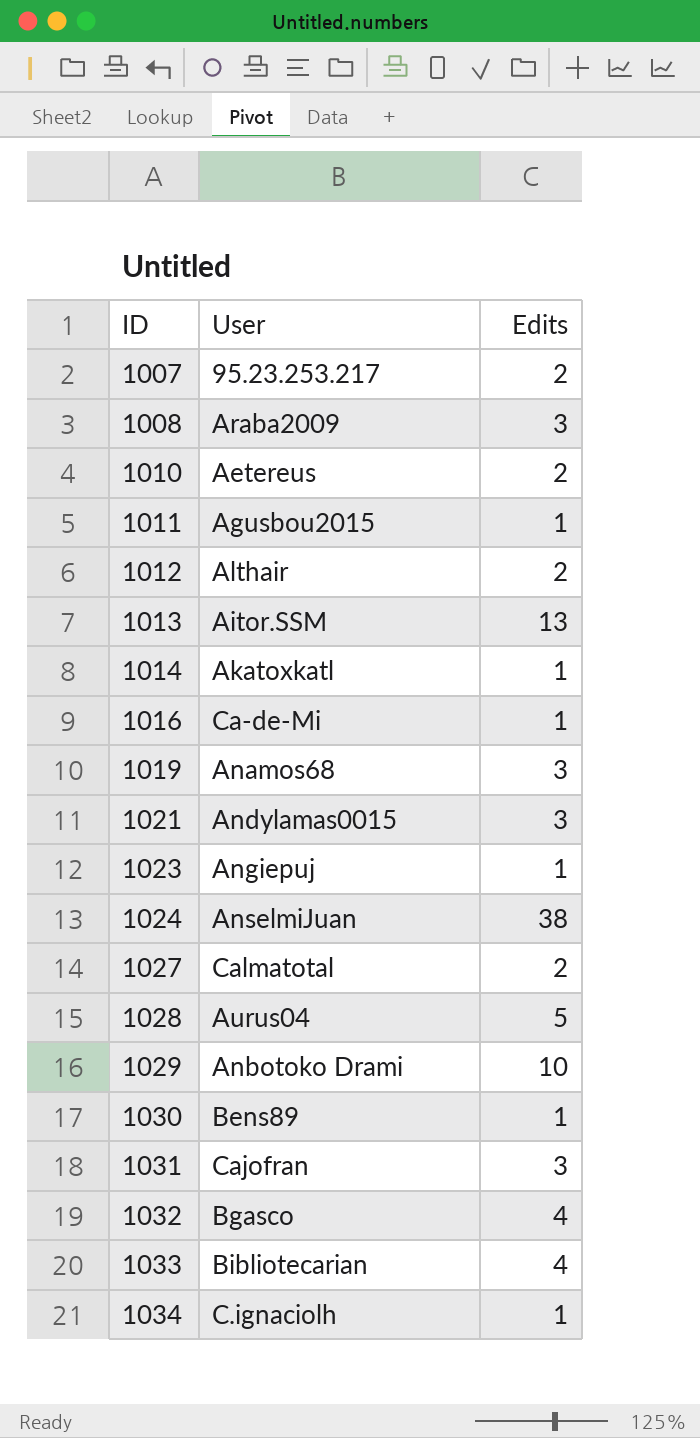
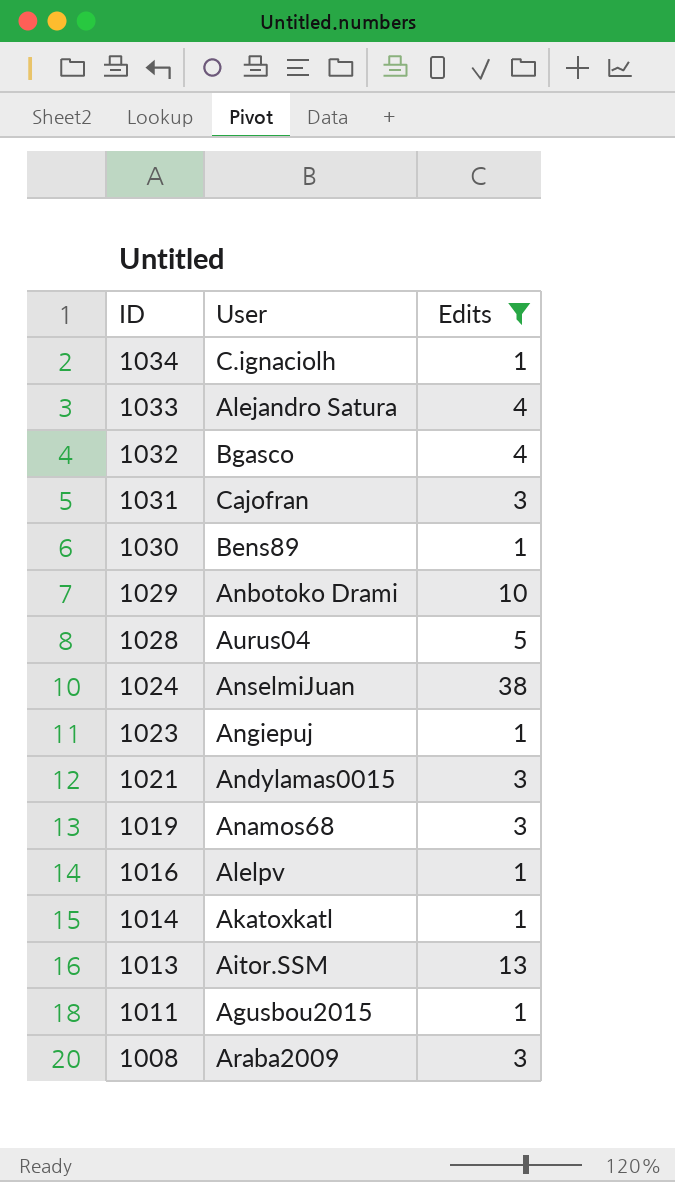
filter: none -> Edits != 2
row order: ID ascending -> ID descending
1033 | User: Bibliotecarian -> Alejandro Satura
1016 | User: Ca-de-Mi -> Alelpv

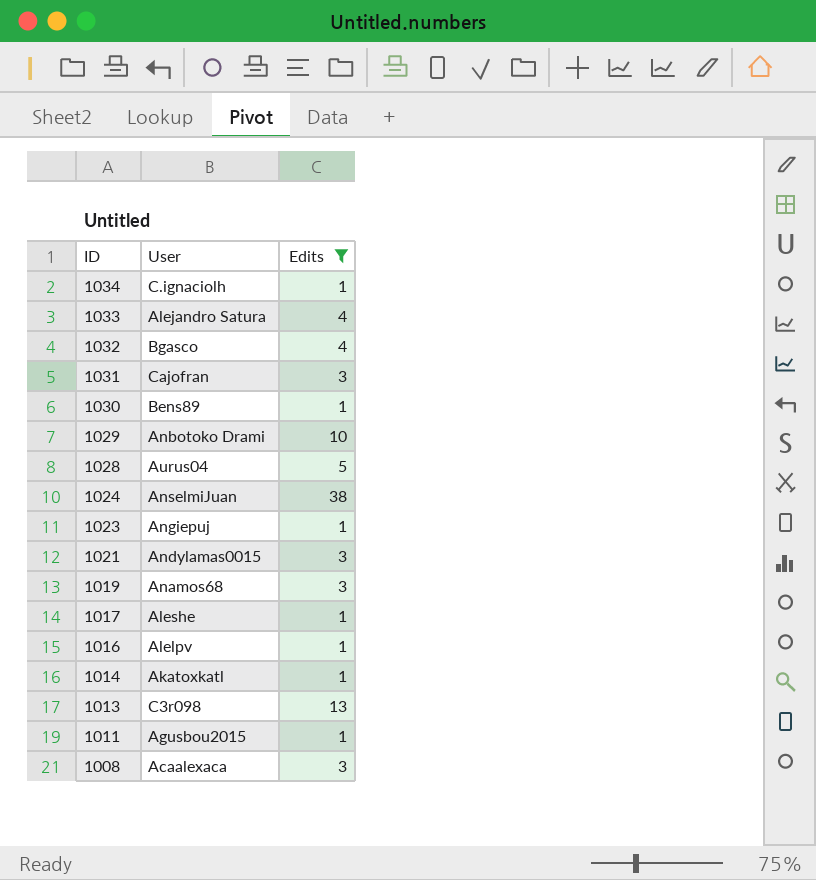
row 1017: none -> Aleshe | 1
1013 | User: Aitor.SSM -> C3r098
1008 | User: Araba2009 -> Acaalexaca

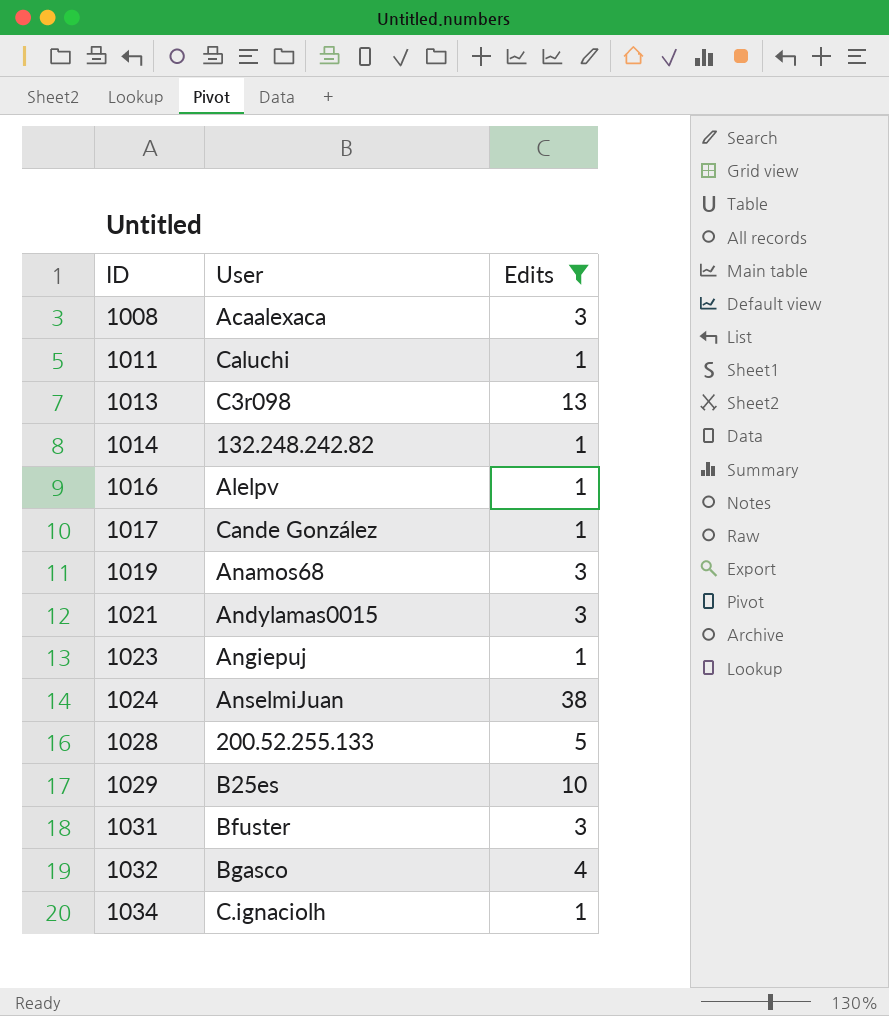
row order: ID descending -> ID ascending
row 1033: Alejandro Satura | 4 -> none
row 1030: Bens89 | 1 -> none
1011 | User: Agusbou2015 -> Caluchi
1014 | User: Akatoxkatl -> 132.248.242.82
1017 | User: Aleshe -> Cande González
1028 | User: Aurus04 -> 200.52.255.133
1029 | User: Anbotoko Drami -> B25es
1031 | User: Cajofran -> Bfuster

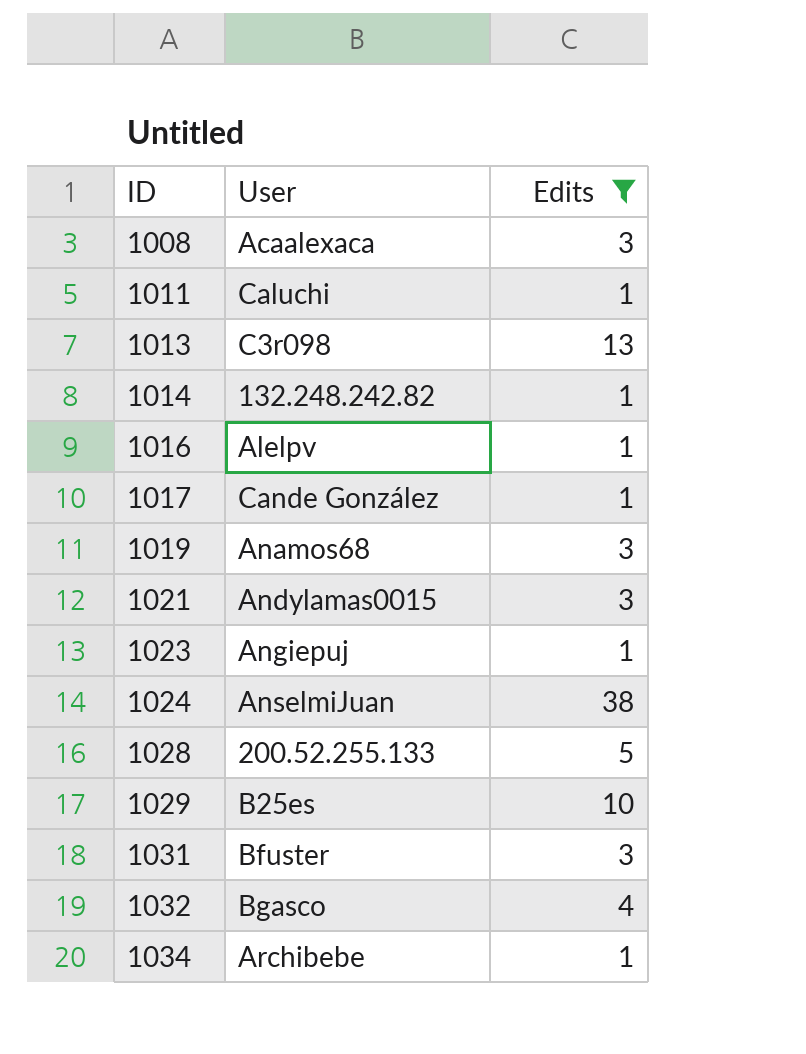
1034 | User: C.ignaciolh -> Archibebe

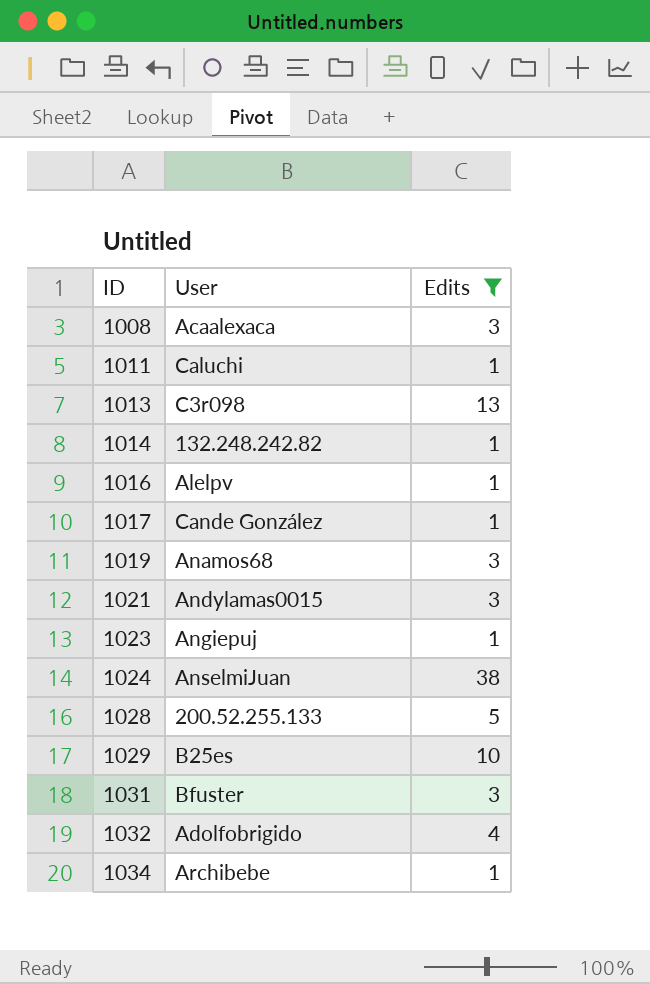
1032 | User: Bgasco -> Adolfobrigido

